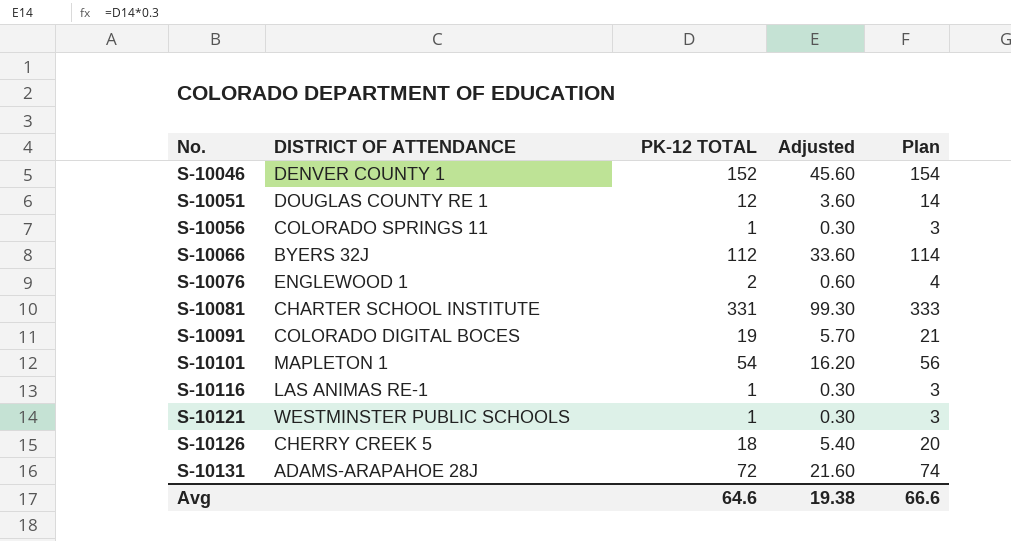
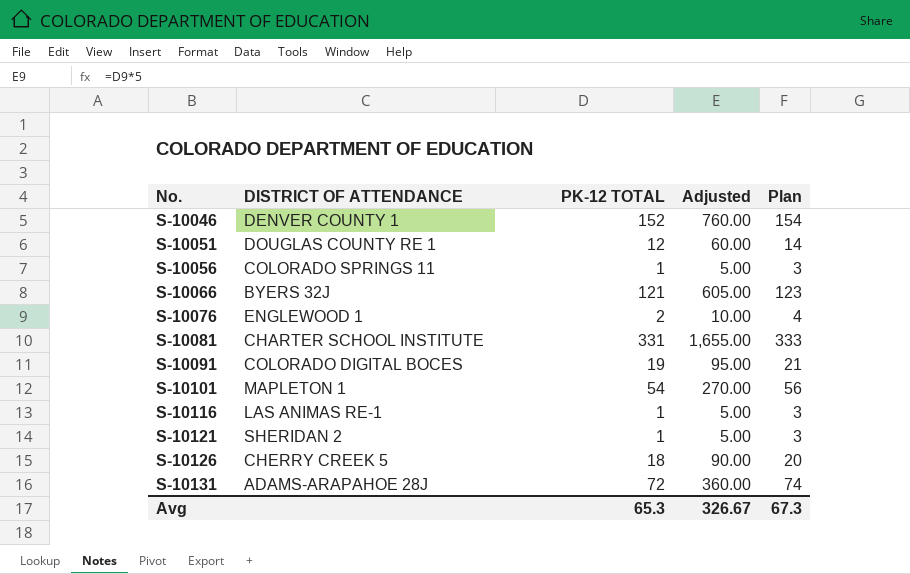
column Adjusted | formula: [PK-12 TOTAL] * 0.3 -> [PK-12 TOTAL] * 5
S-10066 | PK-12 TOTAL: 112 -> 121
S-10066 | Plan: 114 -> 123
S-10121 | DISTRICT OF ATTENDANCE: WESTMINSTER PUBLIC SCHOOLS -> SHERIDAN 2
Avg | PK-12 TOTAL: 64.6 -> 65.3
Avg | Adjusted: 19.38 -> 326.67
Avg | Plan: 66.6 -> 67.3

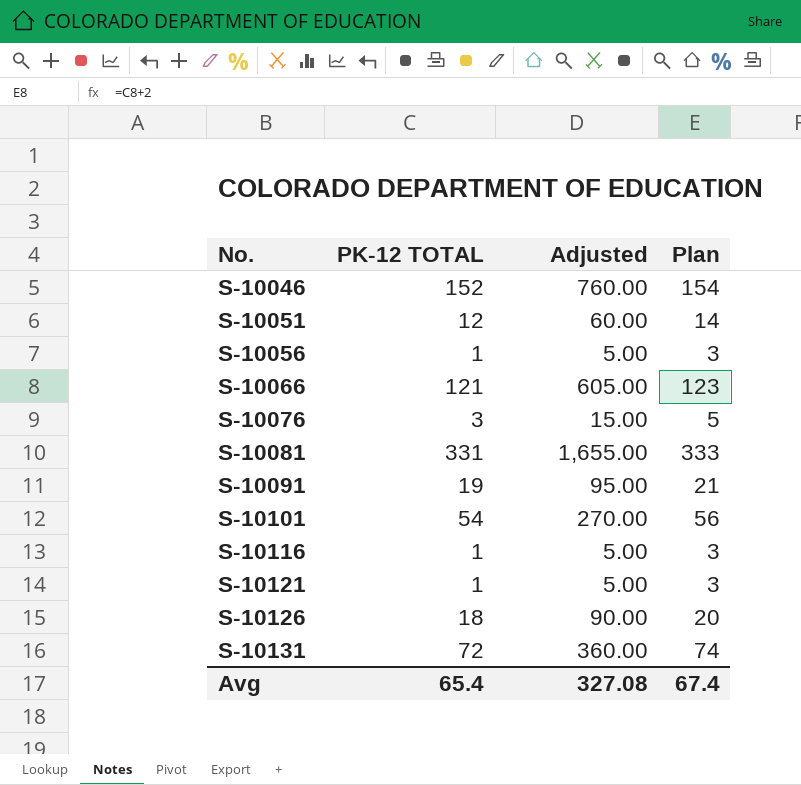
column DISTRICT OF ATTENDANCE | position: 2 -> none
S-10076 | PK-12 TOTAL: 2 -> 3
S-10076 | Adjusted: 10.00 -> 15.00
S-10076 | Plan: 4 -> 5
Avg | PK-12 TOTAL: 65.3 -> 65.4
Avg | Adjusted: 326.67 -> 327.08
Avg | Plan: 67.3 -> 67.4

